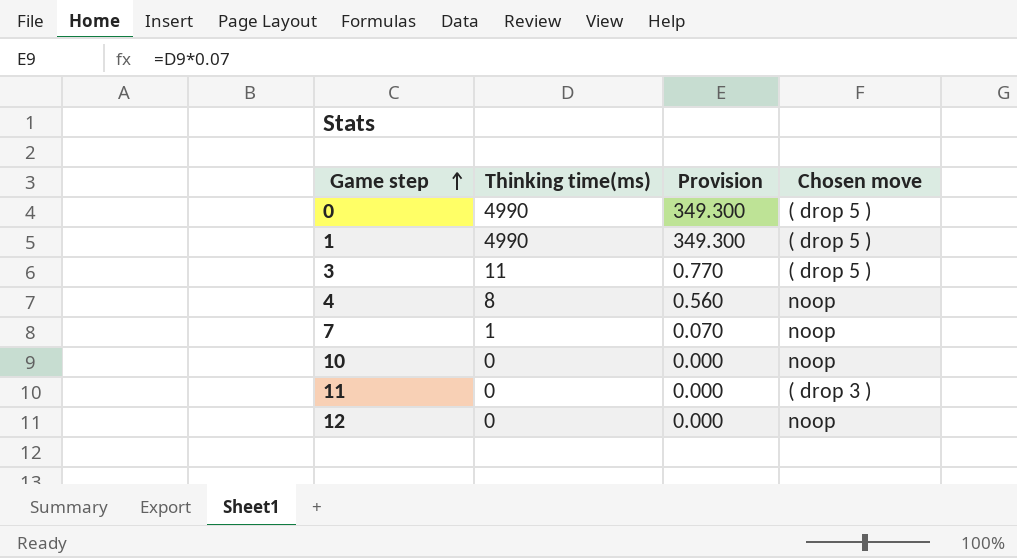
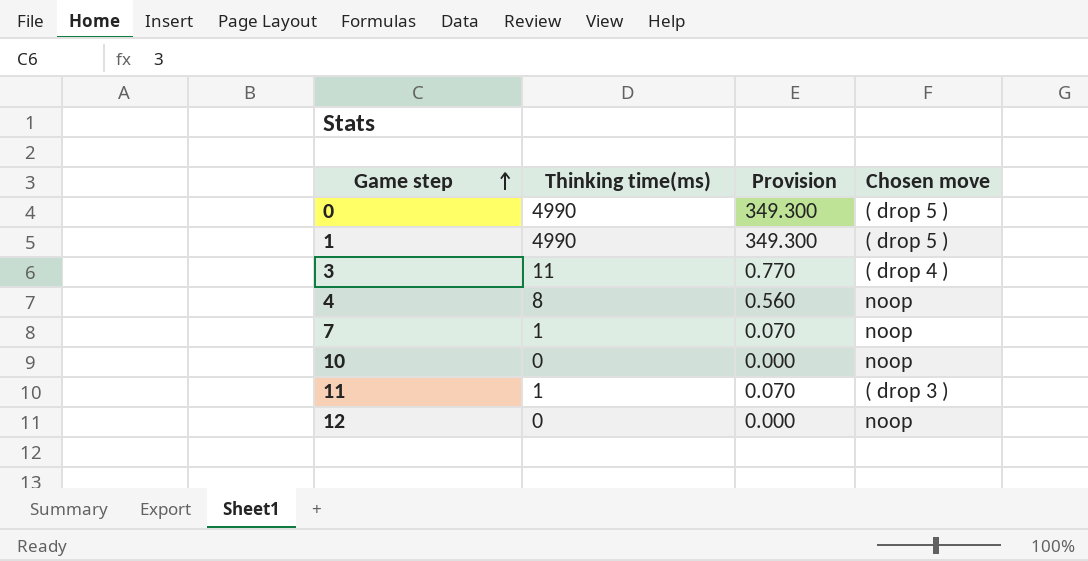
3 | Chosen move: ( drop 5 ) -> ( drop 4 )
11 | Thinking time(ms): 0 -> 1
11 | Provision: 0.000 -> 0.070

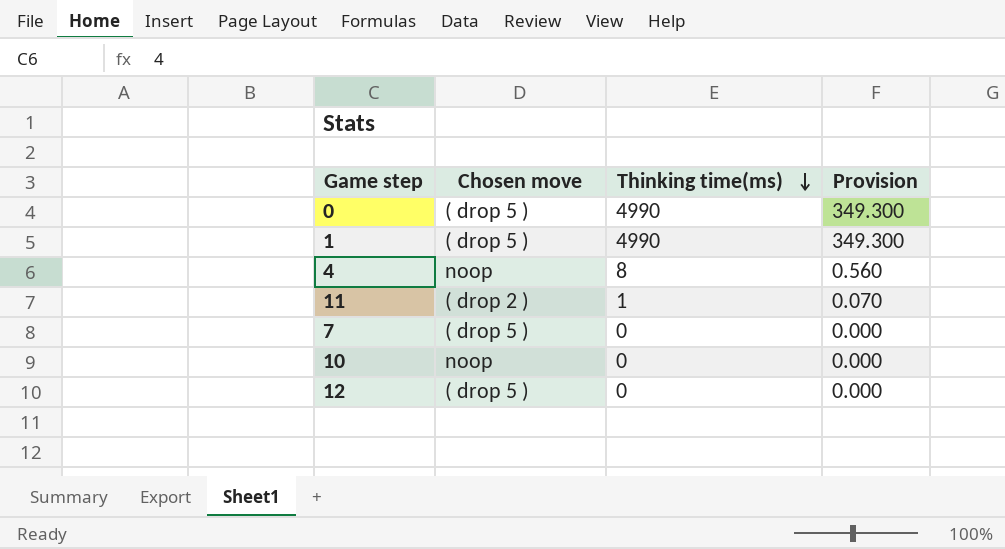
row order: Game step ascending -> Thinking time(ms) descending
column Chosen move | position: 4 -> 2
row 3: 11 | 0.770 | ( drop 4 ) -> none
11 | Chosen move: ( drop 3 ) -> ( drop 2 )
7 | Chosen move: noop -> ( drop 5 )
7 | Thinking time(ms): 1 -> 0
7 | Provision: 0.070 -> 0.000
12 | Chosen move: noop -> ( drop 5 )

